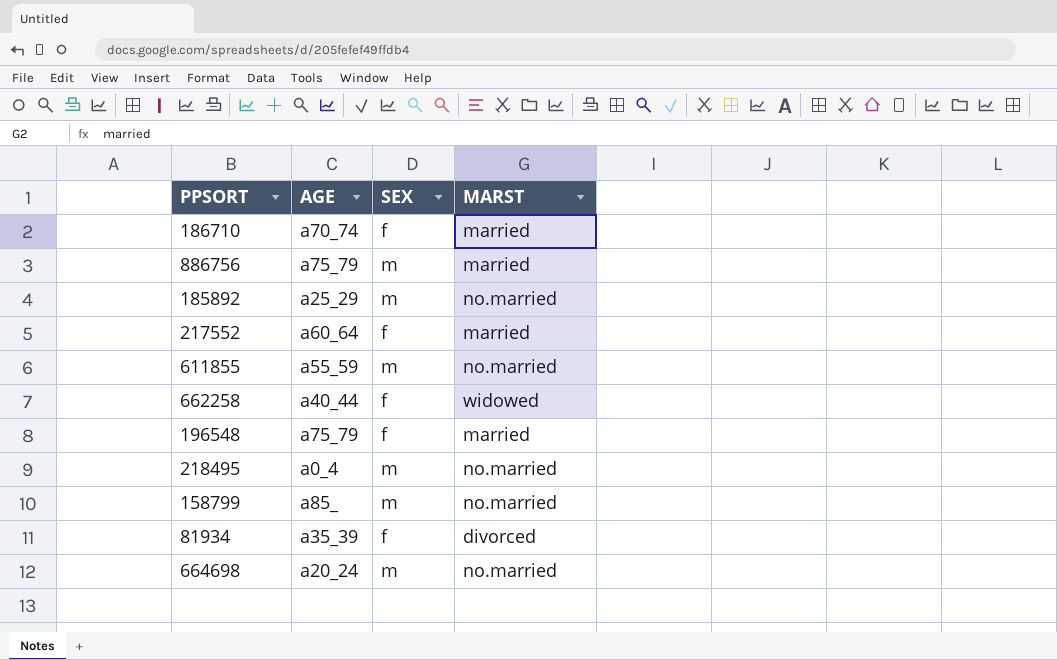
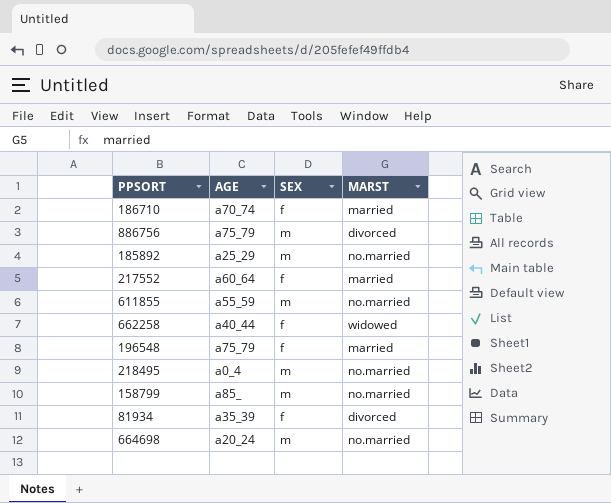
886756 | MARST: married -> divorced

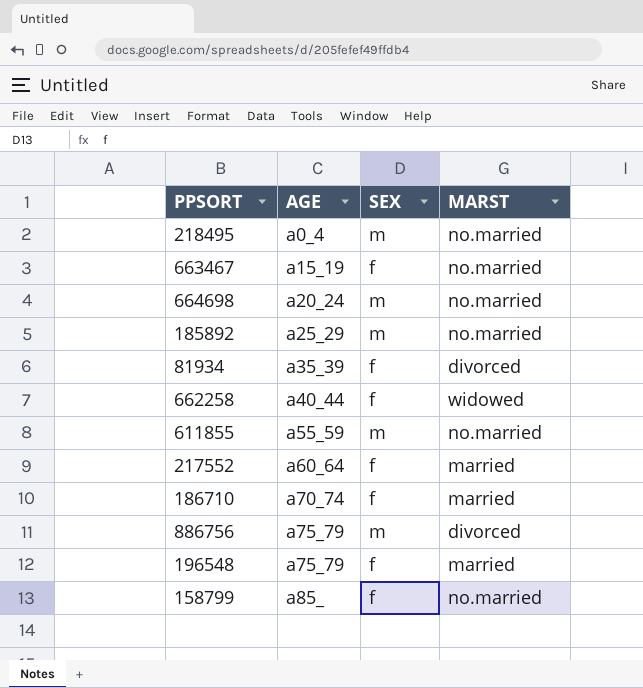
row order: none -> AGE ascending
row 663467: none -> a15_19 | f | no.married
158799 | SEX: m -> f

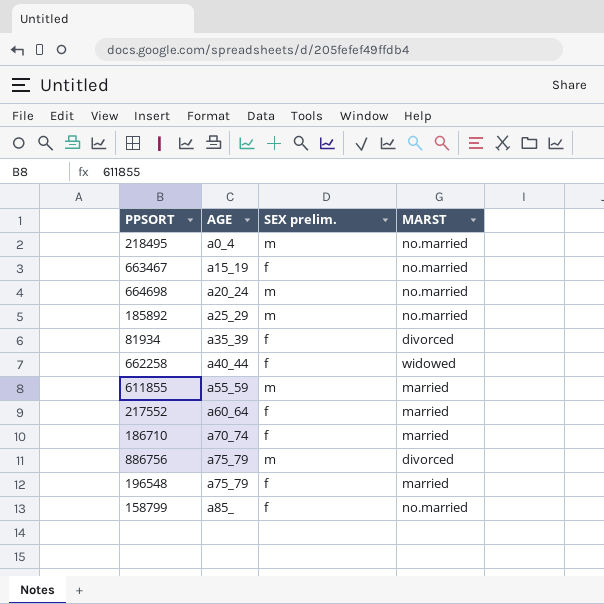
column name: SEX -> SEX prelim.
611855 | MARST: no.married -> married

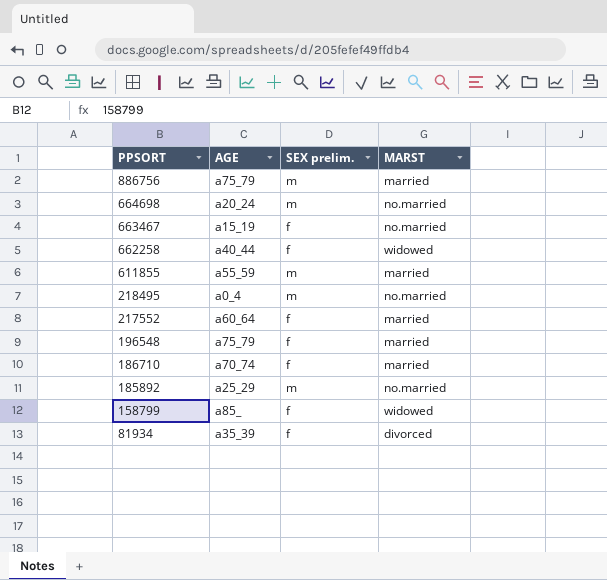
row order: AGE ascending -> PPSORT descending
886756 | MARST: divorced -> married
158799 | MARST: no.married -> widowed

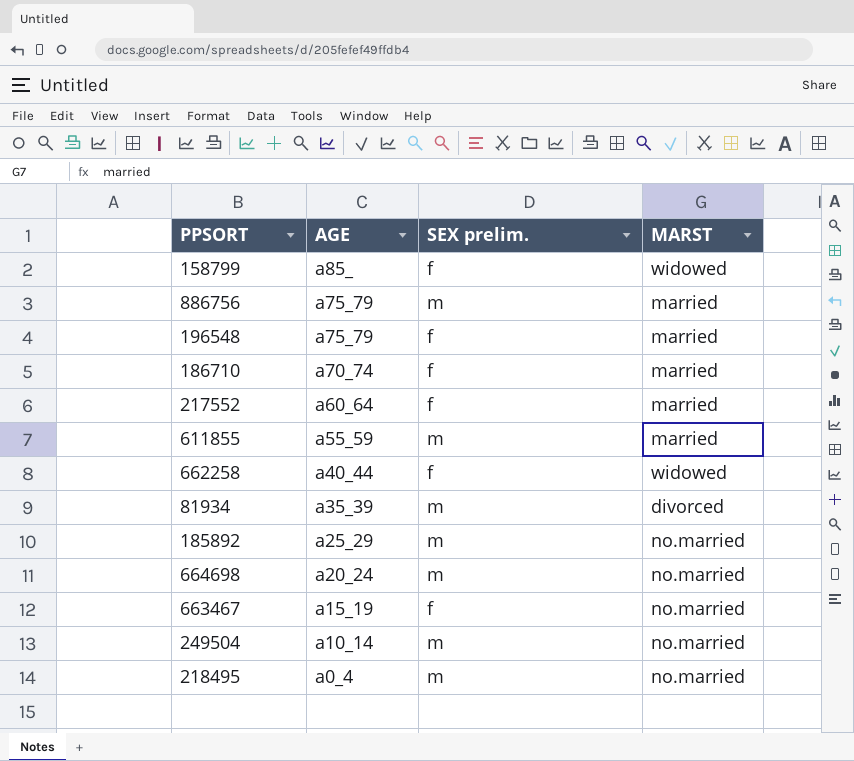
row order: PPSORT descending -> AGE descending
81934 | SEX prelim.: f -> m
row 249504: none -> a10_14 | m | no.married

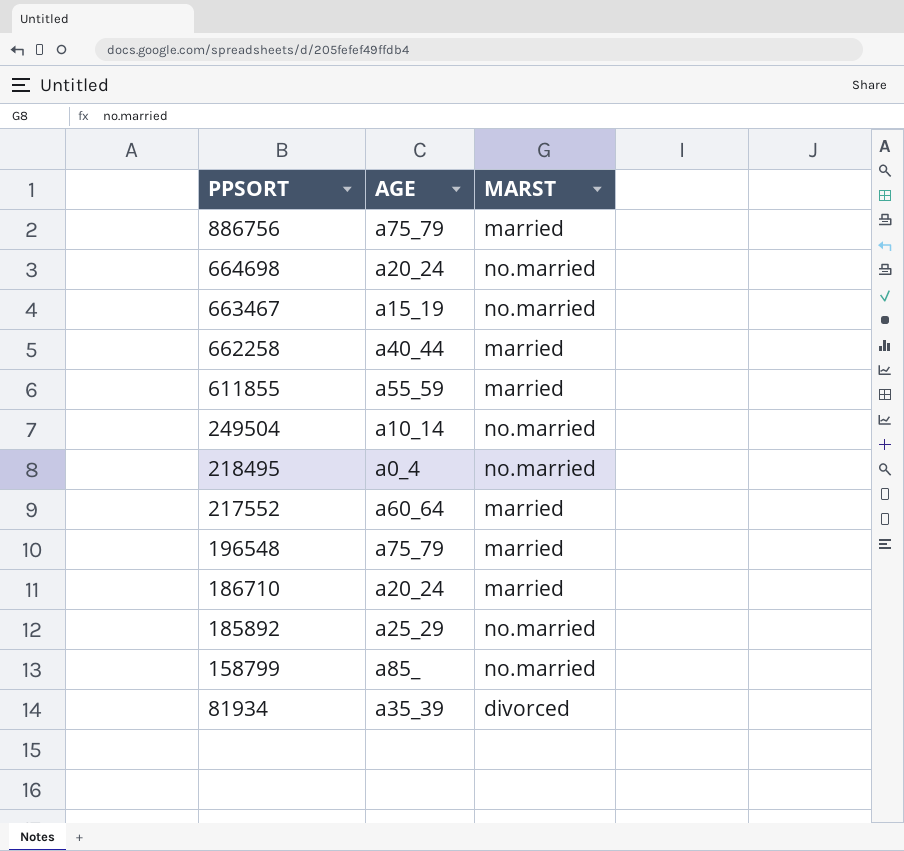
row order: AGE descending -> PPSORT descending
column SEX prelim. | position: 3 -> none
662258 | MARST: widowed -> married
186710 | AGE: a70_74 -> a20_24
158799 | MARST: widowed -> no.married

